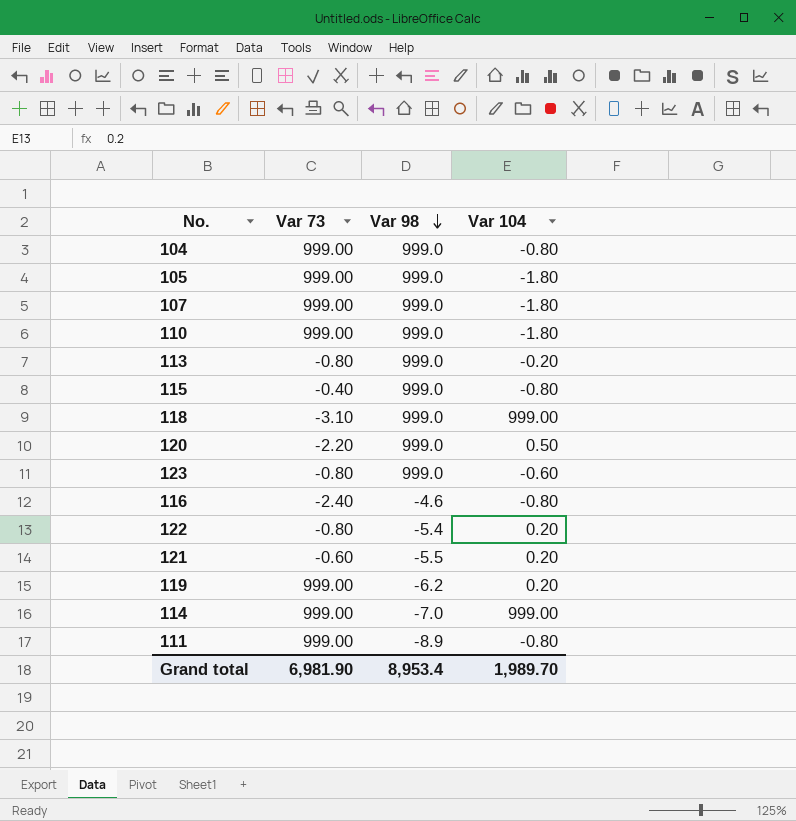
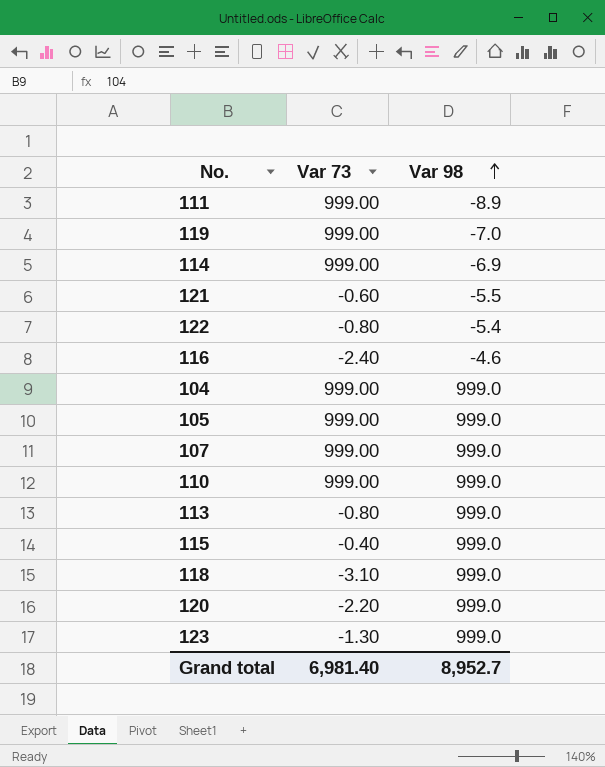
row order: Var 98 descending -> Var 98 ascending
column Var 104 | position: 4 -> none
119 | Var 98: -6.2 -> -7.0
114 | Var 98: -7.0 -> -6.9
123 | Var 73: -0.80 -> -1.30
Grand total | Var 73: 6,981.90 -> 6,981.40
Grand total | Var 98: 8,953.4 -> 8,952.7

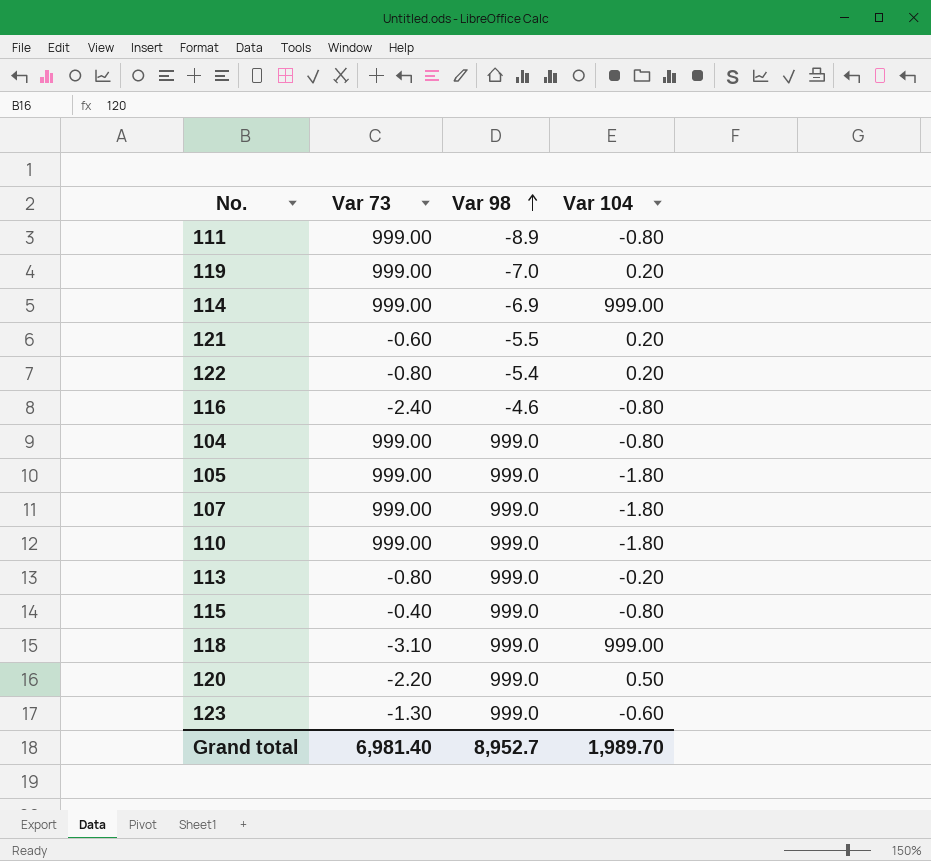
column Var 104 | position: none -> 4

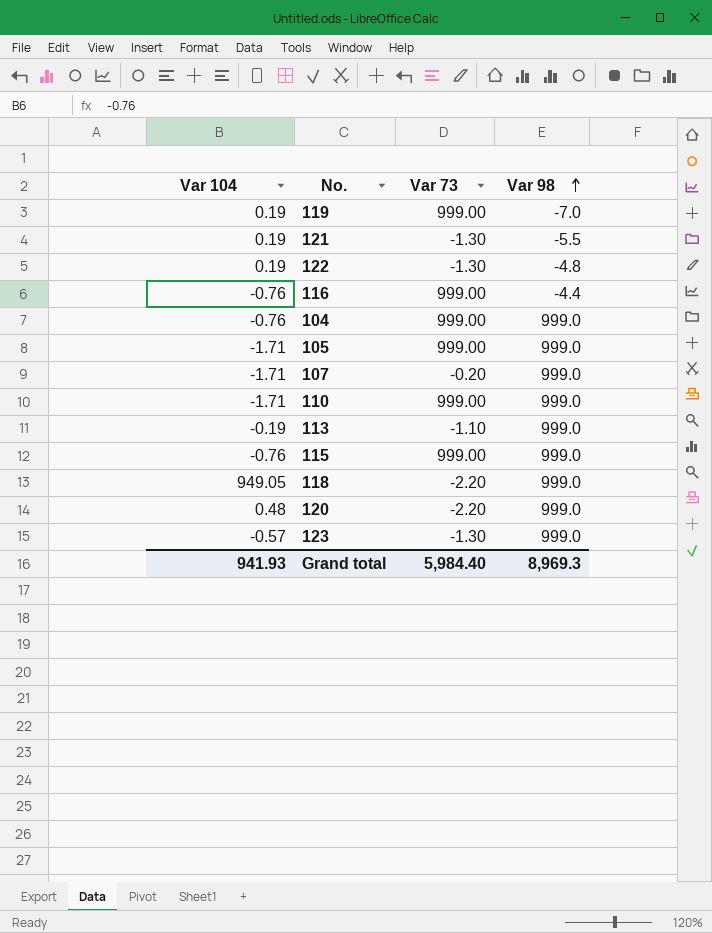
column Var 104 | position: 4 -> 1
row 111: 999.00 | -8.9 | -0.80 -> none
row 114: 999.00 | -6.9 | 999.00 -> none
119 | Var 104: 0.20 -> 0.19
121 | Var 104: 0.20 -> 0.19
121 | Var 73: -0.60 -> -1.30
122 | Var 104: 0.20 -> 0.19
122 | Var 73: -0.80 -> -1.30
122 | Var 98: -5.4 -> -4.8
116 | Var 104: -0.80 -> -0.76
116 | Var 73: -2.40 -> 999.00
116 | Var 98: -4.6 -> -4.4
104 | Var 104: -0.80 -> -0.76
105 | Var 104: -1.80 -> -1.71
107 | Var 104: -1.80 -> -1.71
107 | Var 73: 999.00 -> -0.20
110 | Var 104: -1.80 -> -1.71
113 | Var 104: -0.20 -> -0.19
113 | Var 73: -0.80 -> -1.10
115 | Var 104: -0.80 -> -0.76
115 | Var 73: -0.40 -> 999.00
118 | Var 104: 999.00 -> 949.05
118 | Var 73: -3.10 -> -2.20
120 | Var 104: 0.50 -> 0.48
123 | Var 104: -0.60 -> -0.57
Grand total | Var 104: 1,989.70 -> 941.93
Grand total | Var 73: 6,981.40 -> 5,984.40
Grand total | Var 98: 8,952.7 -> 8,969.3

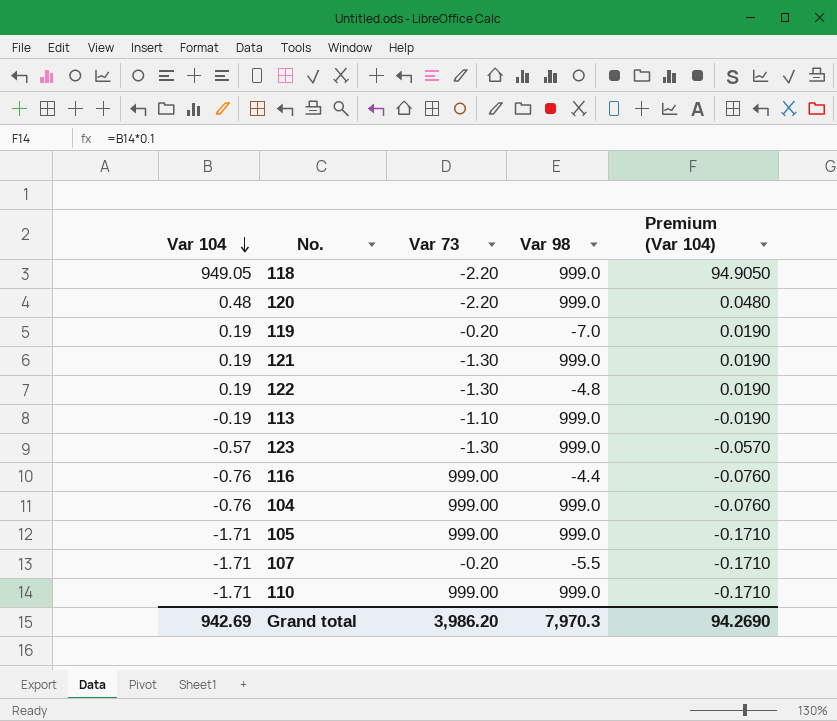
row order: Var 98 ascending -> Var 104 descending
column Premium (Var 104) | formula: none -> [Var 104] * 0.1
row 115: -0.76 | 999.00 | 999.0 -> none
119 | Var 73: 999.00 -> -0.20
121 | Var 98: -5.5 -> 999.0
107 | Var 98: 999.0 -> -5.5
Grand total | Var 104: 941.93 -> 942.69
Grand total | Var 73: 5,984.40 -> 3,986.20
Grand total | Var 98: 8,969.3 -> 7,970.3

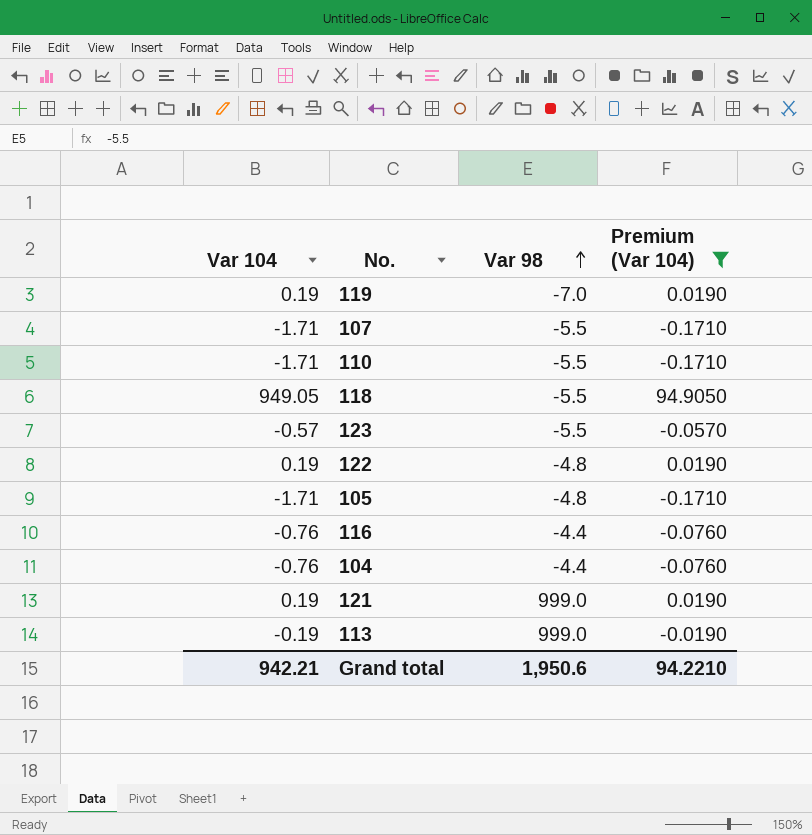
filter: none -> Premium (Var 104) != 0.0480
row order: Var 104 descending -> Var 98 ascending
column Var 73 | position: 3 -> none
110 | Var 98: 999.0 -> -5.5
118 | Var 98: 999.0 -> -5.5
123 | Var 98: 999.0 -> -5.5
105 | Var 98: 999.0 -> -4.8
104 | Var 98: 999.0 -> -4.4
Grand total | Var 104: 942.69 -> 942.21
Grand total | Var 98: 7,970.3 -> 1,950.6
Grand total | Premium (Var 104): 94.2690 -> 94.2210

